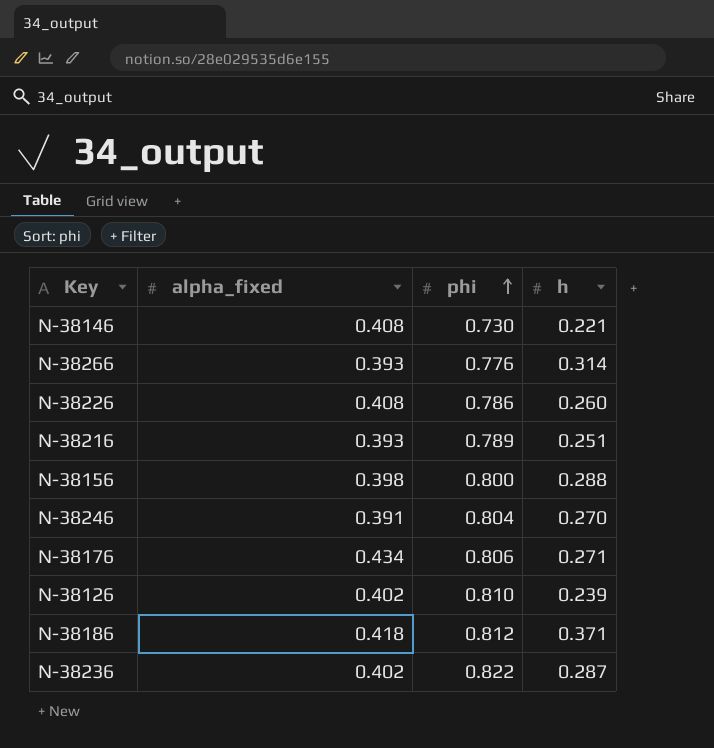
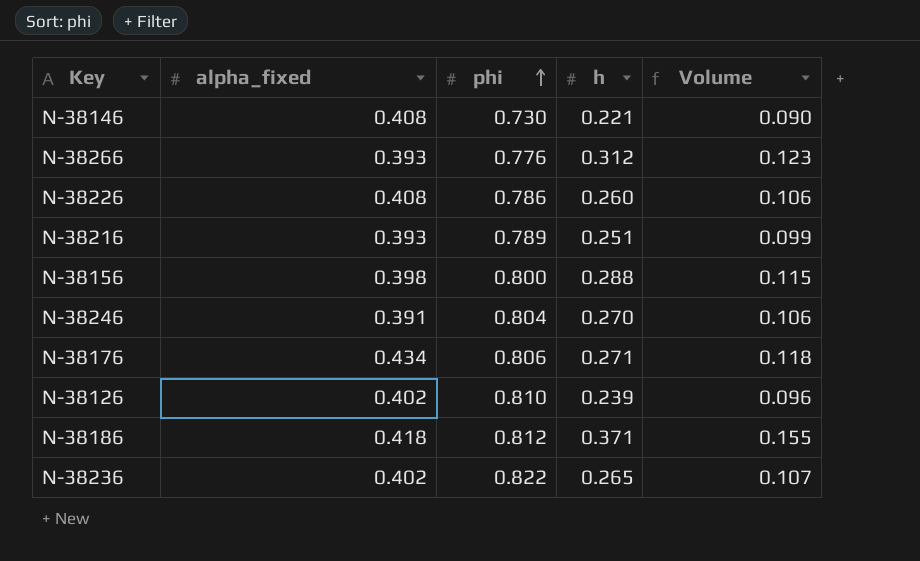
column Volume | formula: none -> [alpha_fixed] * [h]
N-38266 | h: 0.314 -> 0.312
N-38236 | h: 0.287 -> 0.265

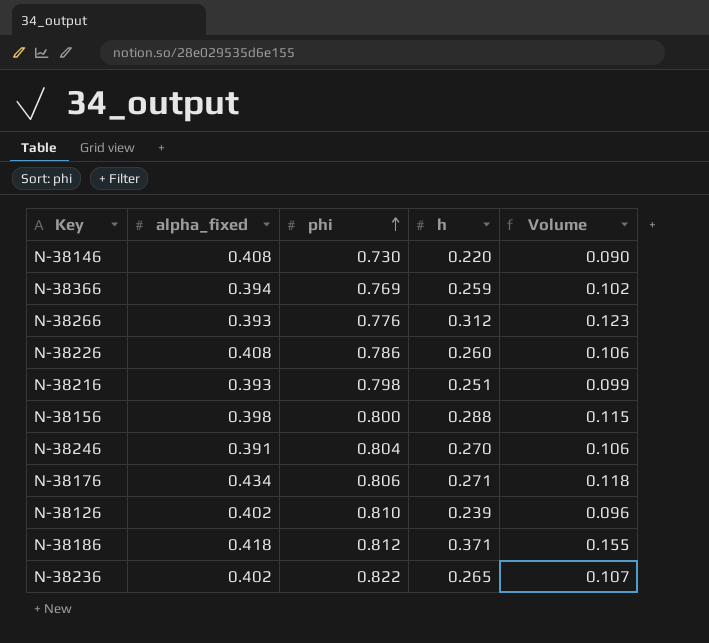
N-38146 | h: 0.221 -> 0.220
row N-38366: none -> 0.394 | 0.769 | 0.259 | 0.102
N-38216 | phi: 0.789 -> 0.798

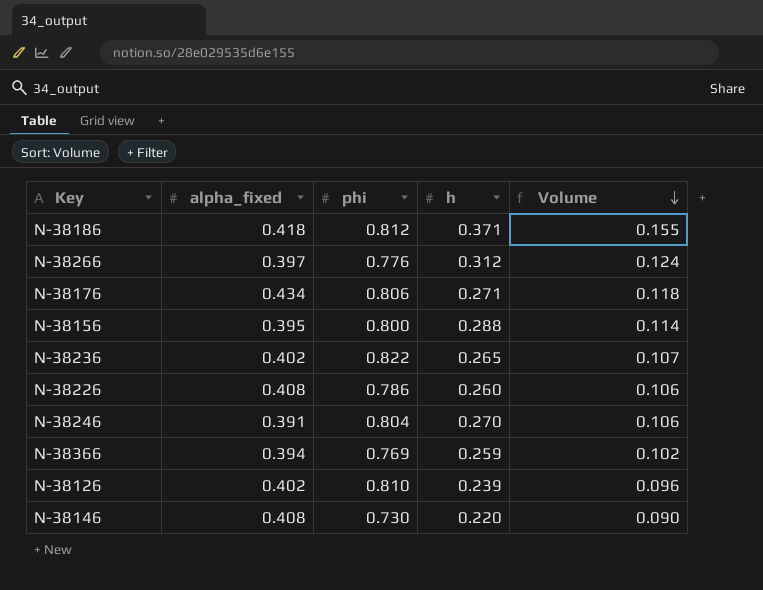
row order: phi ascending -> Volume descending
row N-38216: 0.393 | 0.798 | 0.251 | 0.099 -> none
N-38266 | alpha_fixed: 0.393 -> 0.397
N-38266 | Volume: 0.123 -> 0.124
N-38156 | alpha_fixed: 0.398 -> 0.395
N-38156 | Volume: 0.115 -> 0.114

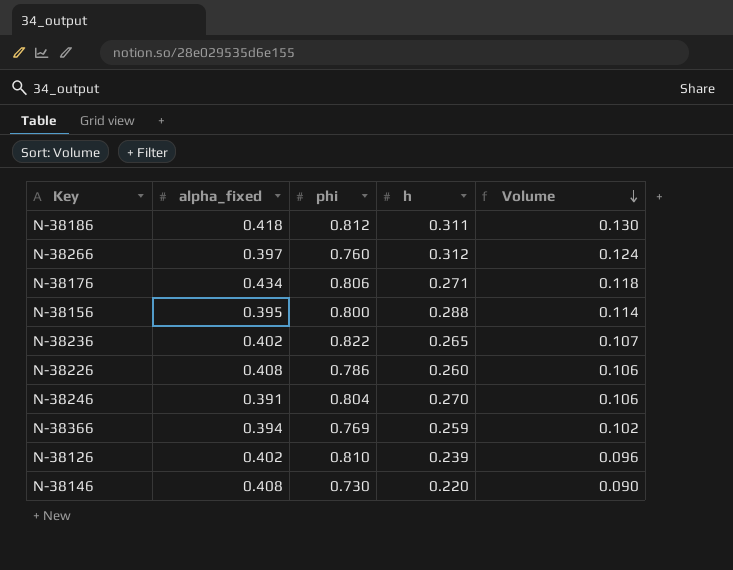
N-38186 | h: 0.371 -> 0.311
N-38186 | Volume: 0.155 -> 0.130
N-38266 | phi: 0.776 -> 0.760

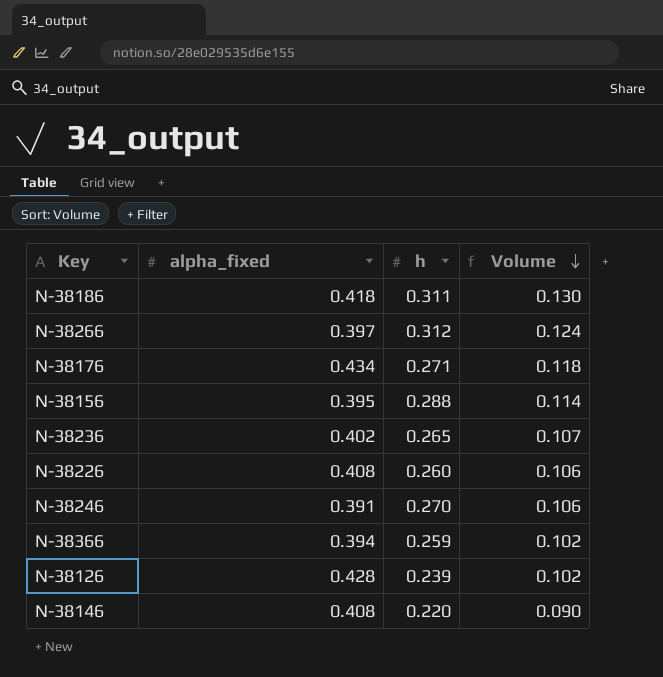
column phi | position: 3 -> none
N-38126 | alpha_fixed: 0.402 -> 0.428
N-38126 | Volume: 0.096 -> 0.102

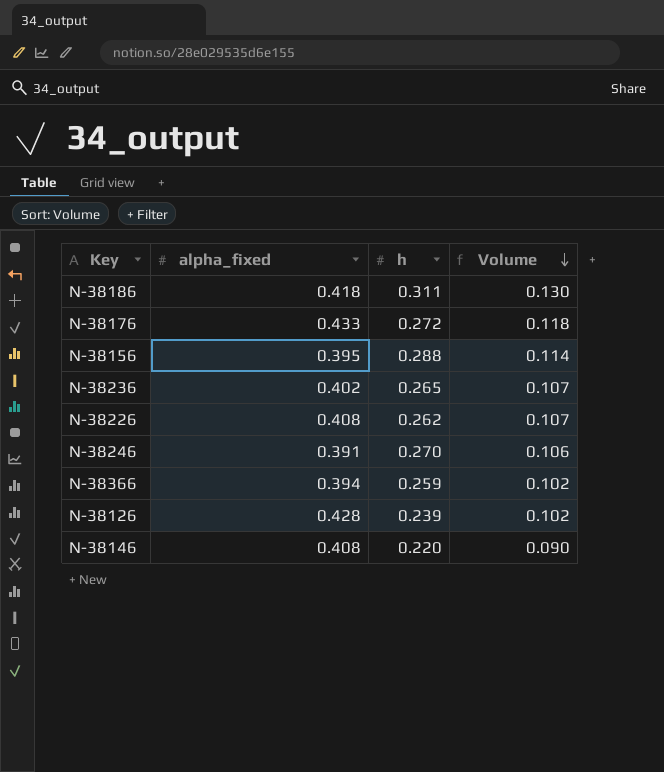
row N-38266: 0.397 | 0.312 | 0.124 -> none
N-38176 | alpha_fixed: 0.434 -> 0.433
N-38176 | h: 0.271 -> 0.272
N-38226 | h: 0.260 -> 0.262
N-38226 | Volume: 0.106 -> 0.107

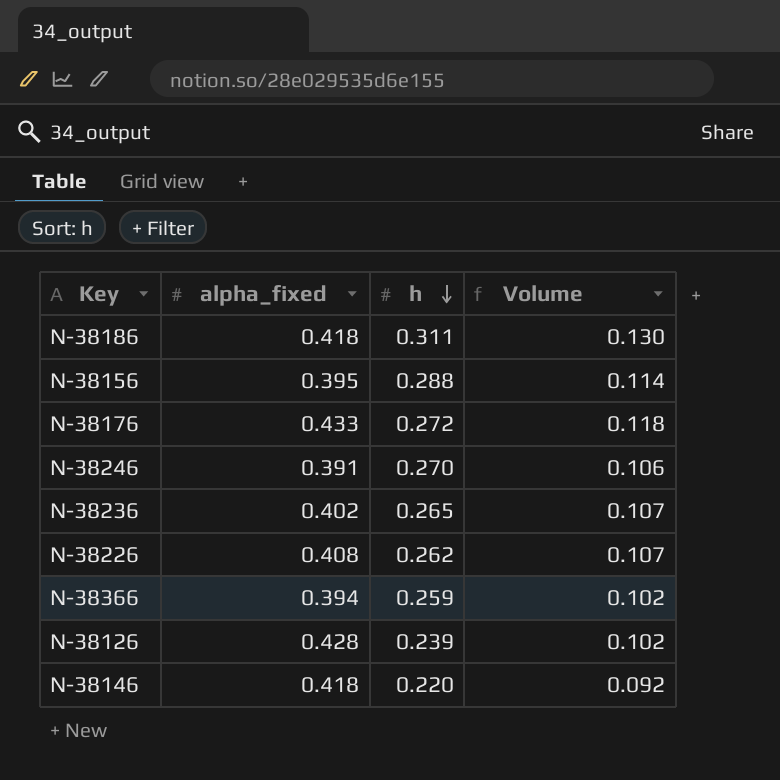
row order: Volume descending -> h descending
N-38146 | alpha_fixed: 0.408 -> 0.418
N-38146 | Volume: 0.090 -> 0.092

